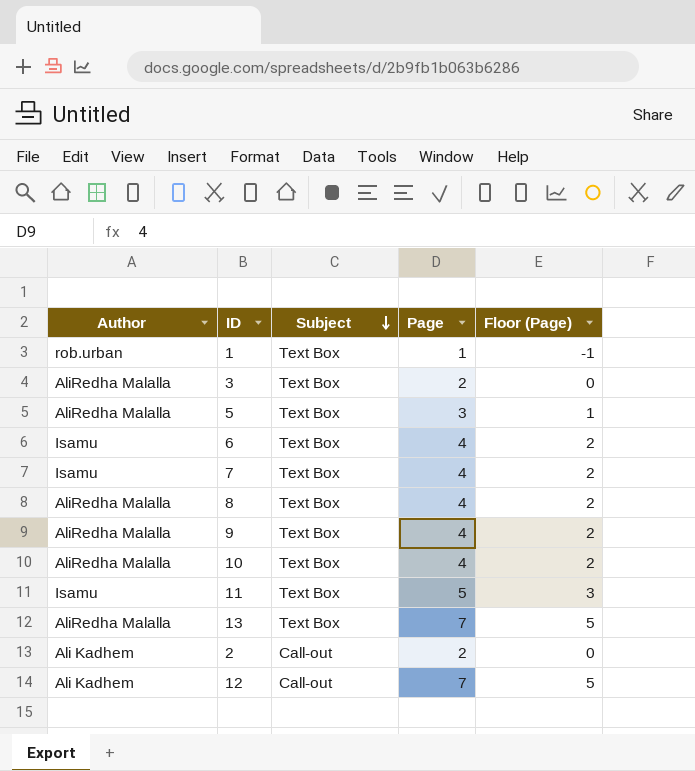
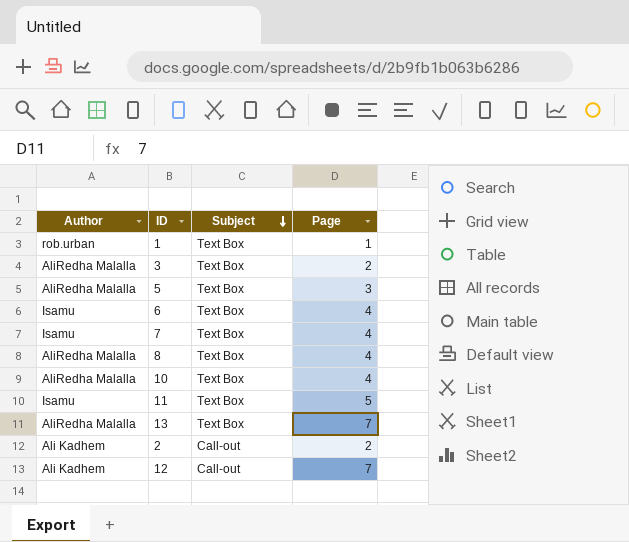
column Floor (Page) | formula: [Page] - 2 -> none
row 9: AliRedha Malalla | Text Box | 4 | 2 -> none

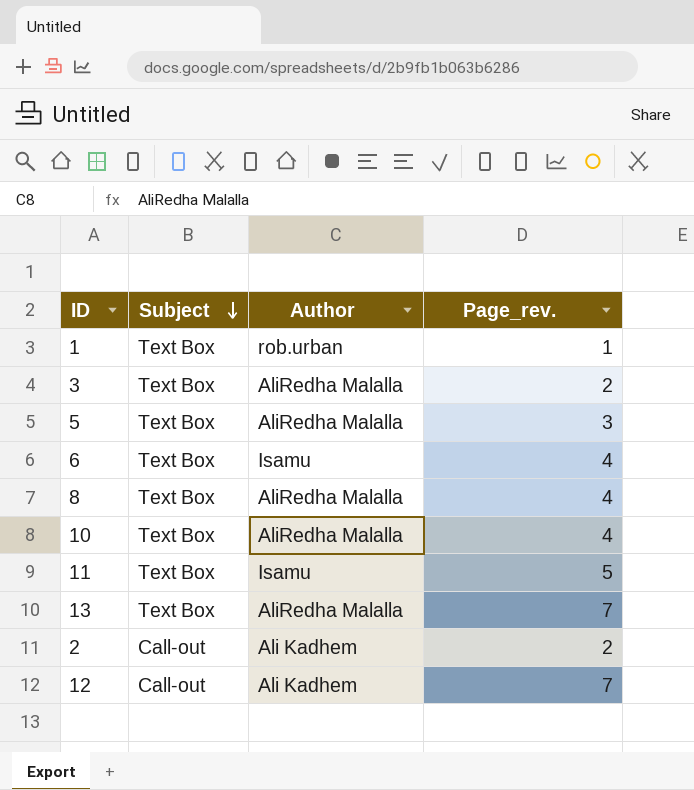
column Author | position: 1 -> 3
column name: Page -> Page_rev.
row 7: Isamu | Text Box | 4 -> none

